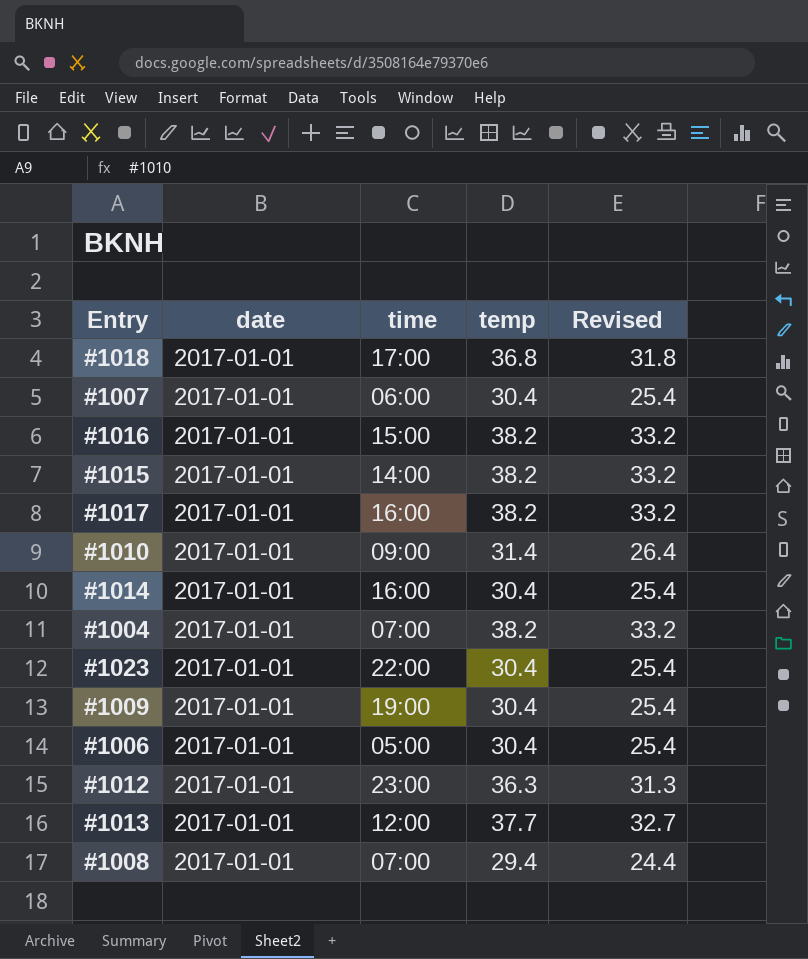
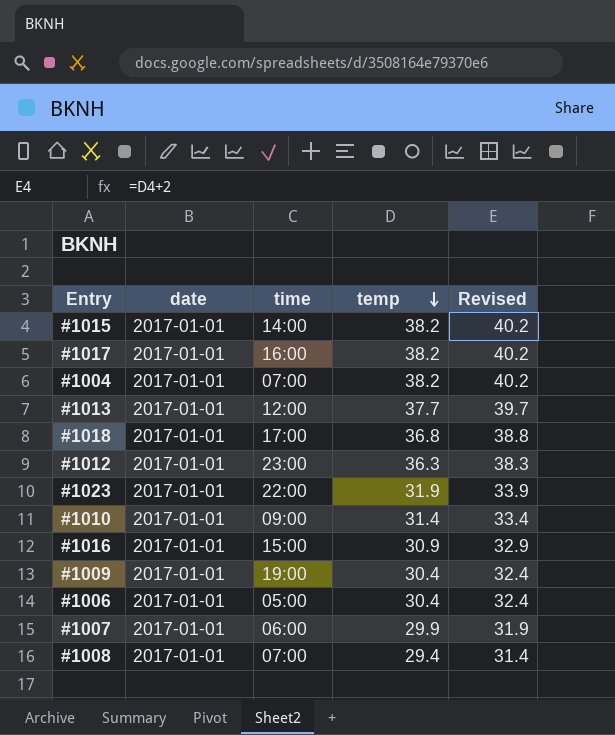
row order: none -> temp descending
column Revised | formula: [temp] - 5 -> [temp] + 2
row #1014: 2017-01-01 | 16:00 | 30.4 | 25.4 -> none
#1023 | temp: 30.4 -> 31.9
#1016 | temp: 38.2 -> 30.9
#1007 | temp: 30.4 -> 29.9

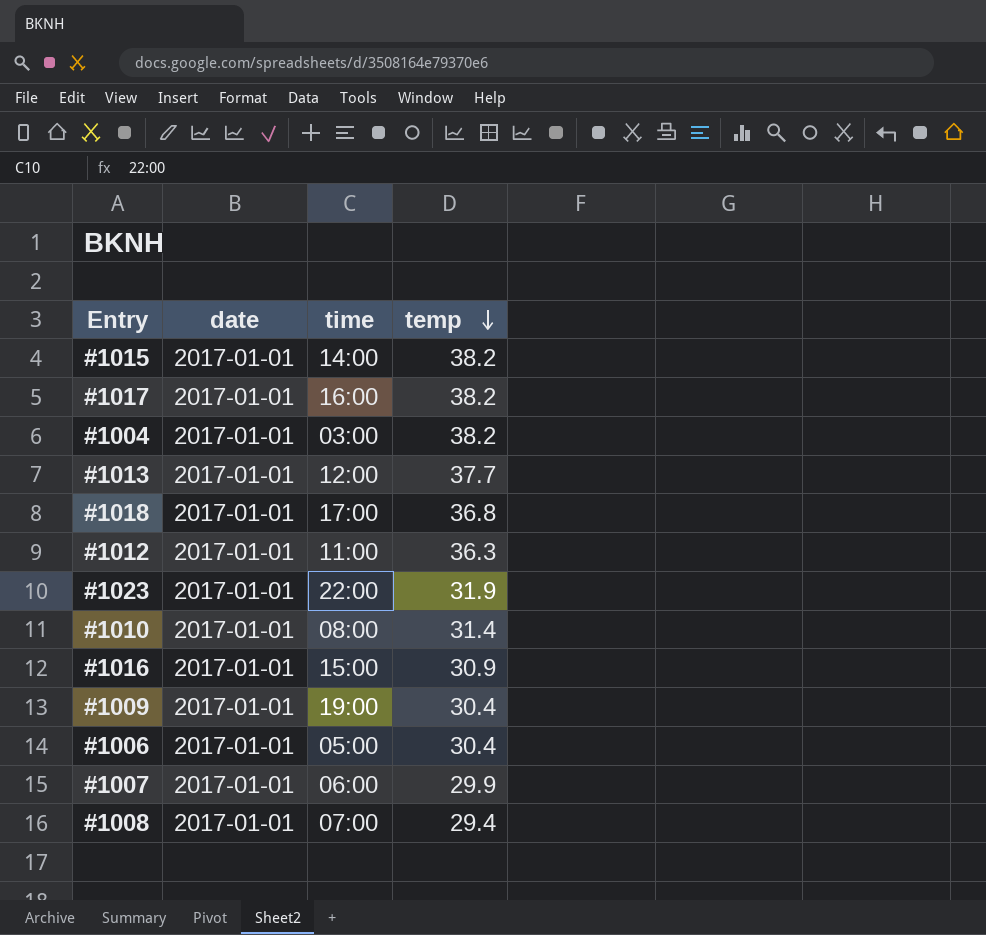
column Revised | formula: [temp] + 2 -> none
#1004 | time: 07:00 -> 03:00
#1012 | time: 23:00 -> 11:00
#1010 | time: 09:00 -> 08:00

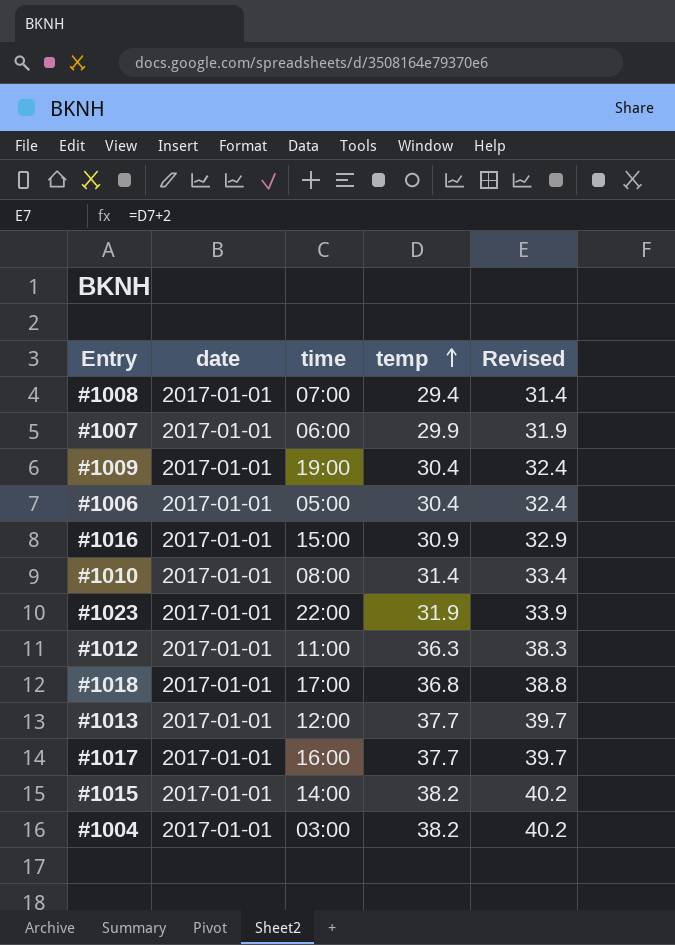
row order: temp descending -> temp ascending
column Revised | formula: none -> [temp] + 2
#1017 | temp: 38.2 -> 37.7

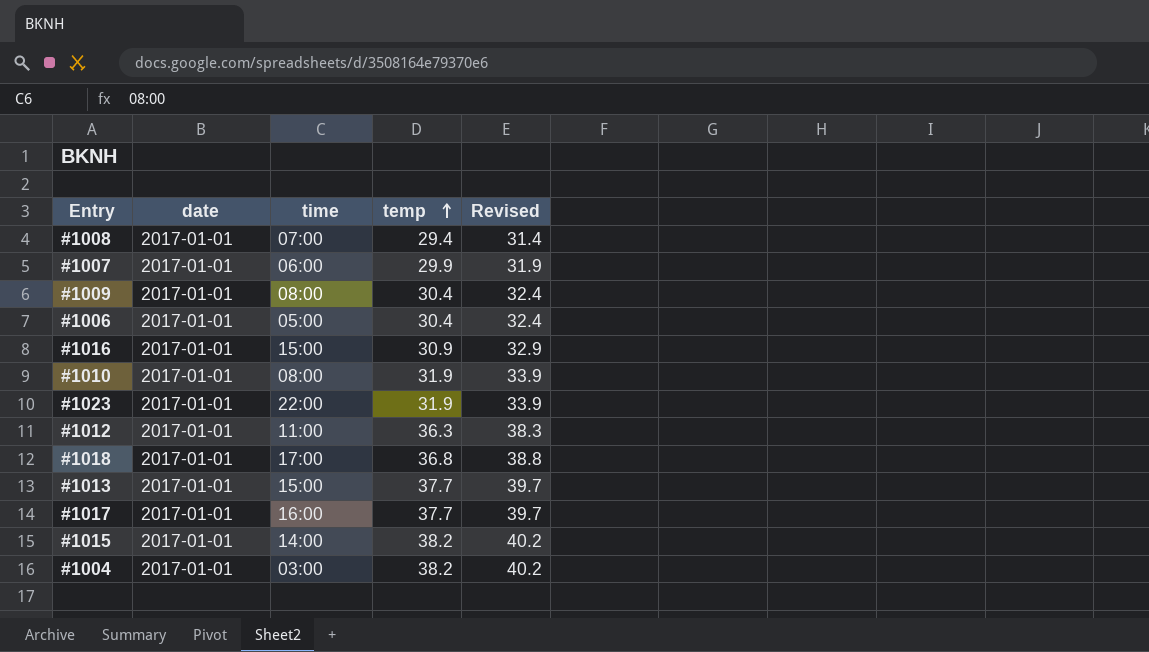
#1009 | time: 19:00 -> 08:00
#1010 | temp: 31.4 -> 31.9
#1010 | Revised: 33.4 -> 33.9
#1013 | time: 12:00 -> 15:00

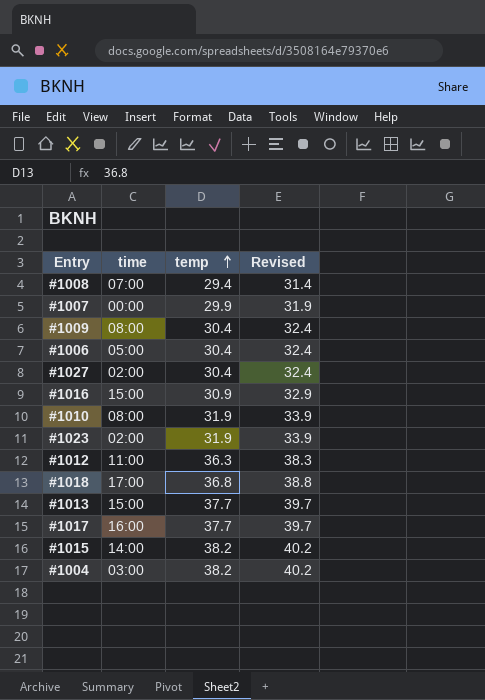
column date | position: 2 -> none
#1007 | time: 06:00 -> 00:00
row #1027: none -> 02:00 | 30.4 | 32.4
#1023 | time: 22:00 -> 02:00

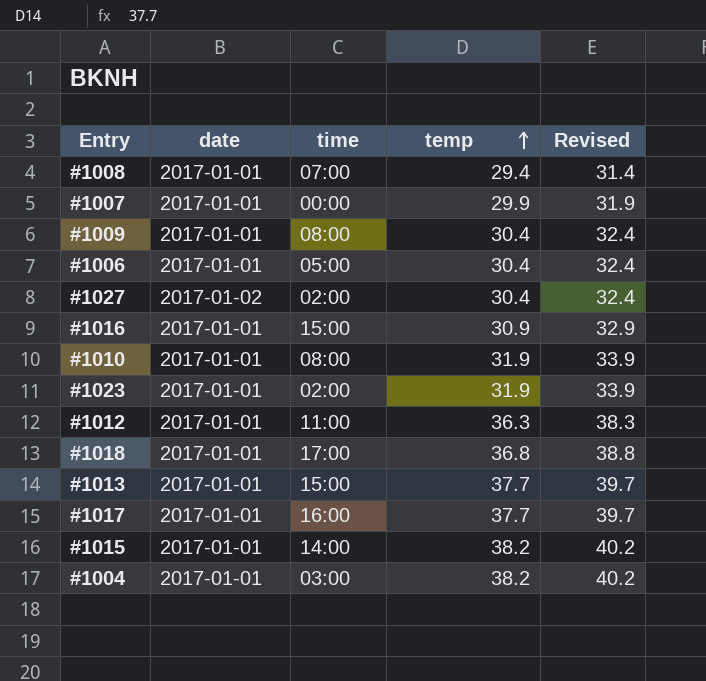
column date | position: none -> 2

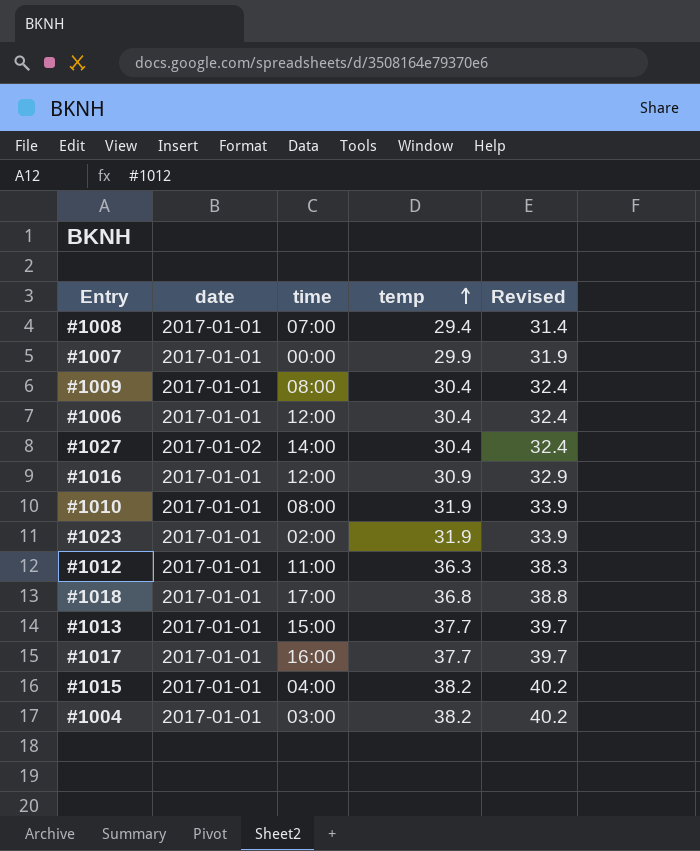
#1006 | time: 05:00 -> 12:00
#1027 | time: 02:00 -> 14:00
#1016 | time: 15:00 -> 12:00
#1015 | time: 14:00 -> 04:00

